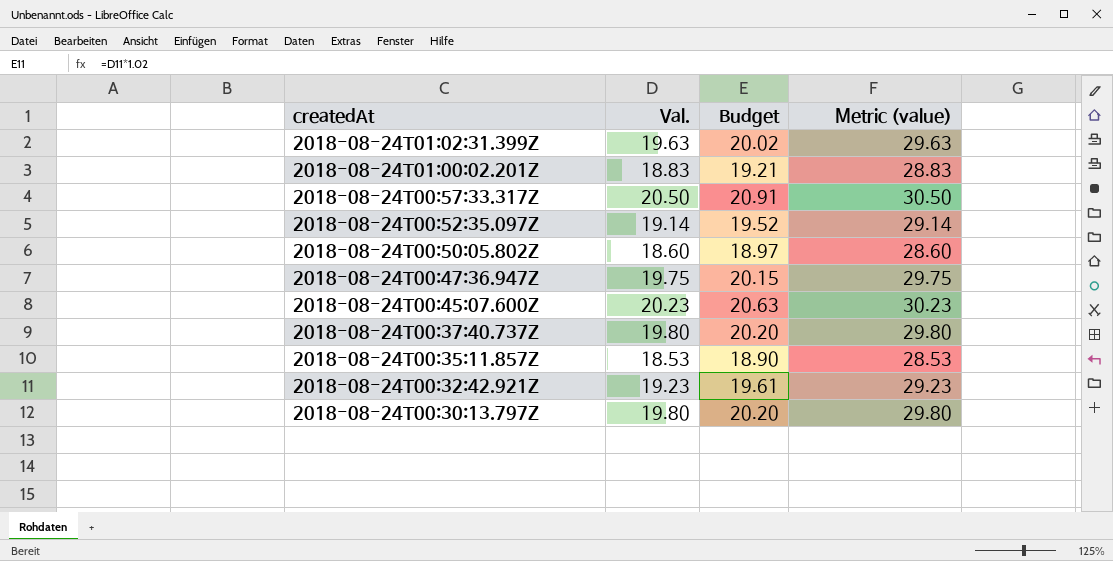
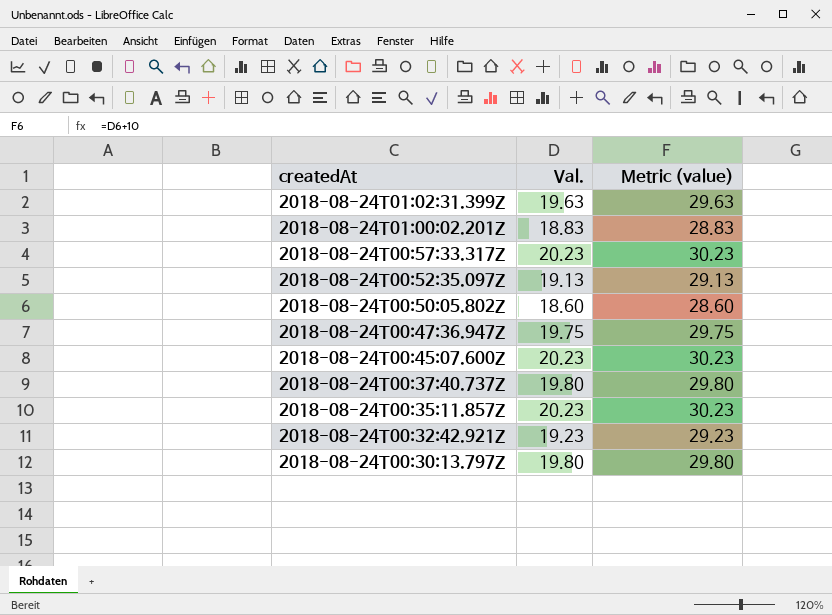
column Budget | formula: [Val.] * 1.02 -> none
2018-08-24T00:57:33.317Z | Val.: 20.50 -> 20.23
2018-08-24T00:57:33.317Z | Metric (value): 30.50 -> 30.23
2018-08-24T00:52:35.097Z | Val.: 19.14 -> 19.13
2018-08-24T00:52:35.097Z | Metric (value): 29.14 -> 29.13
2018-08-24T00:35:11.857Z | Val.: 18.53 -> 20.23
2018-08-24T00:35:11.857Z | Metric (value): 28.53 -> 30.23

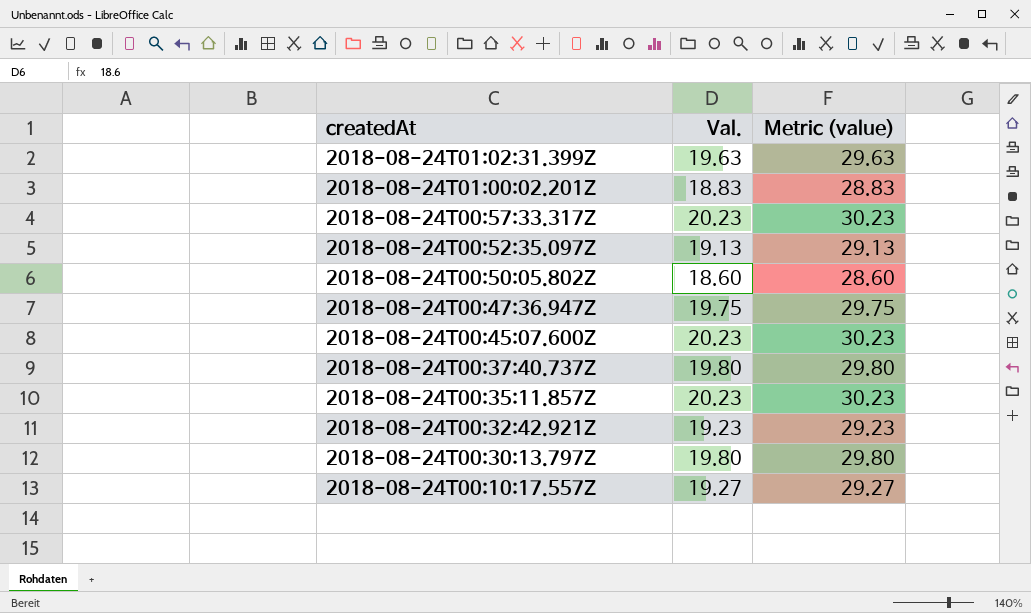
row 2018-08-24T00:10:17.557Z: none -> 19.27 | 29.27

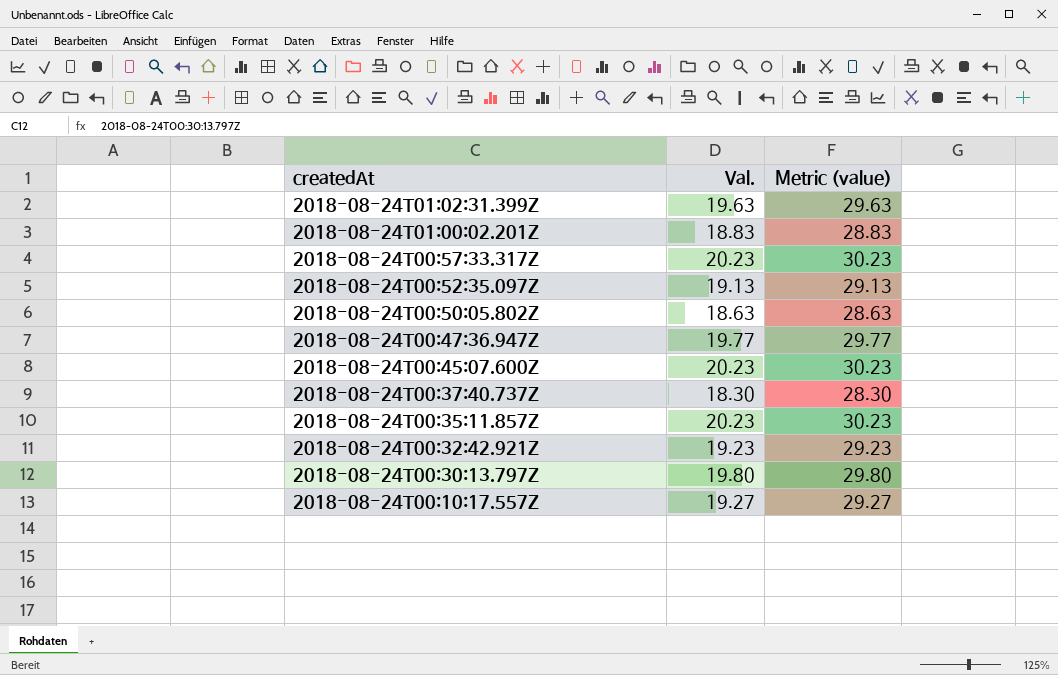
2018-08-24T00:50:05.802Z | Val.: 18.60 -> 18.63
2018-08-24T00:50:05.802Z | Metric (value): 28.60 -> 28.63
2018-08-24T00:47:36.947Z | Val.: 19.75 -> 19.77
2018-08-24T00:47:36.947Z | Metric (value): 29.75 -> 29.77
2018-08-24T00:37:40.737Z | Val.: 19.80 -> 18.30
2018-08-24T00:37:40.737Z | Metric (value): 29.80 -> 28.30

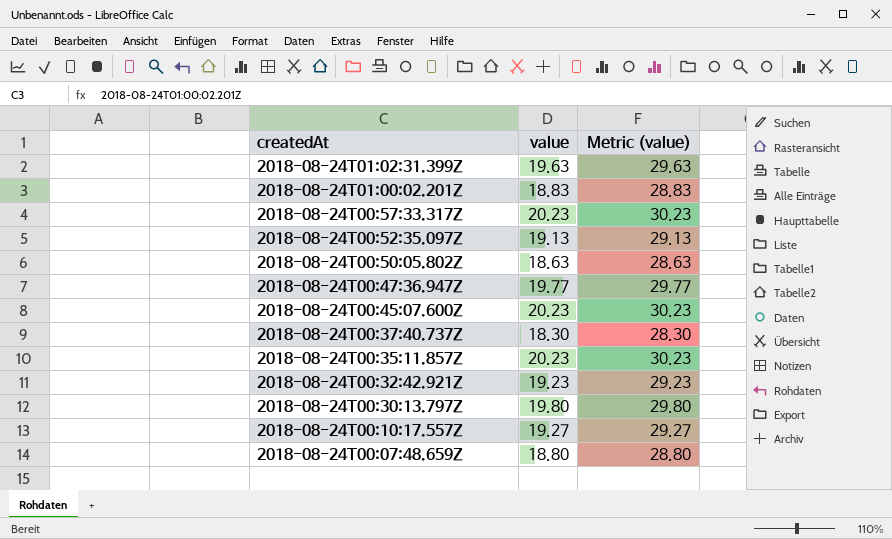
column name: Val. -> value
row 2018-08-24T00:07:48.659Z: none -> 18.80 | 28.80

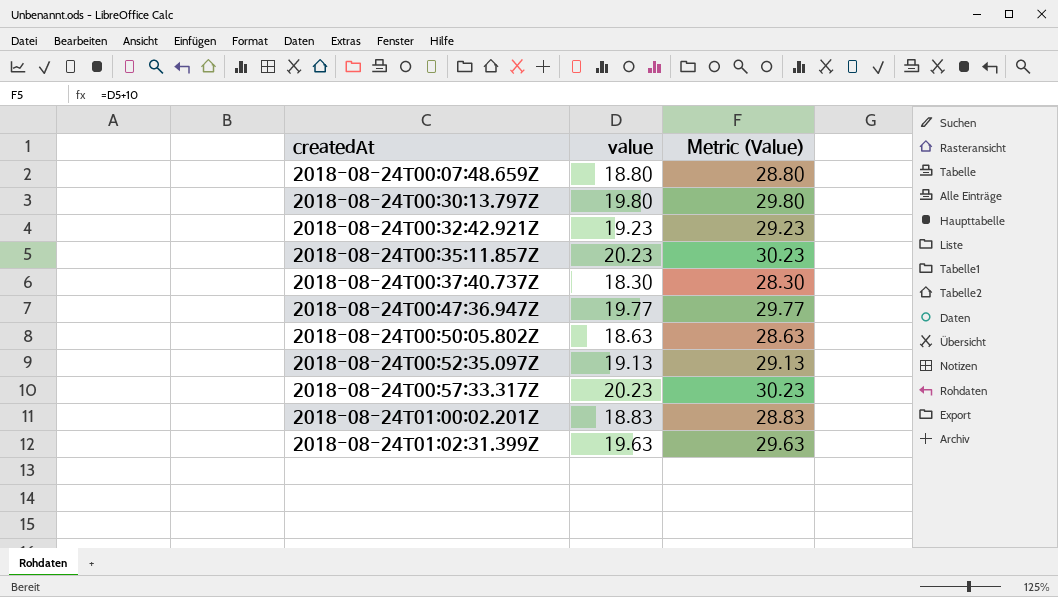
row order: createdAt descending -> createdAt ascending
column name: Metric (value) -> Metric (Value)
row 2018-08-24T00:45:07.600Z: 20.23 | 30.23 -> none
row 2018-08-24T00:10:17.557Z: 19.27 | 29.27 -> none

